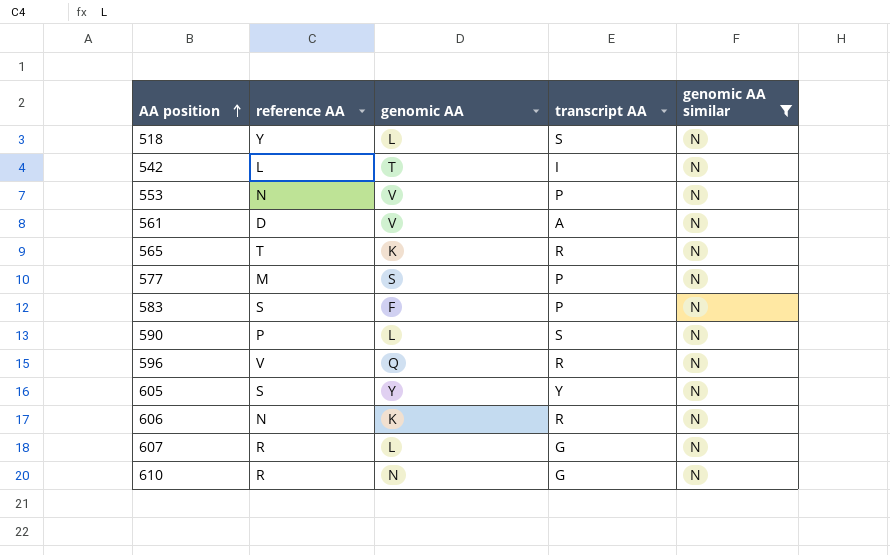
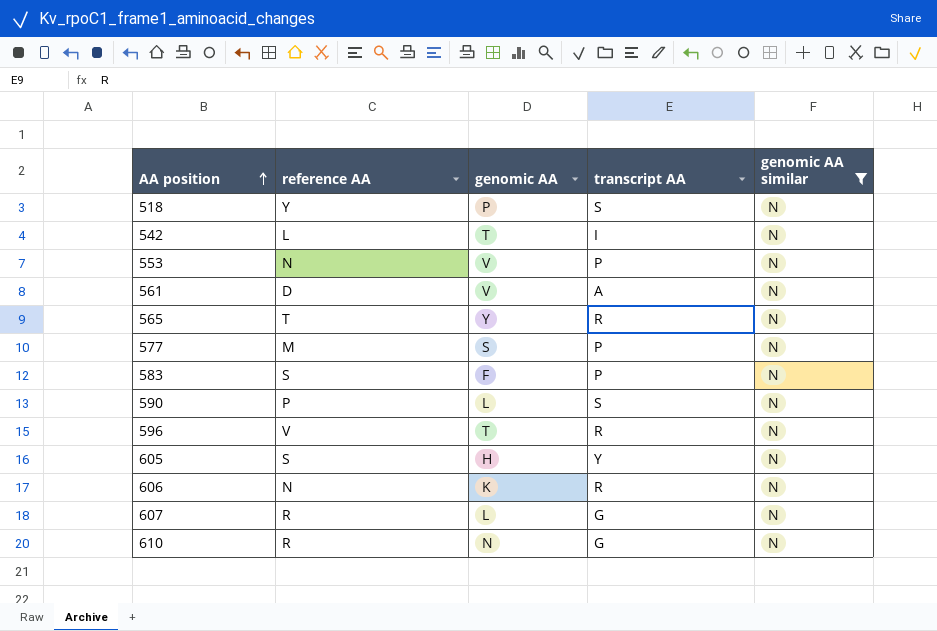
518 | genomic AA: L -> P
565 | genomic AA: K -> Y
596 | genomic AA: Q -> T
605 | genomic AA: Y -> H

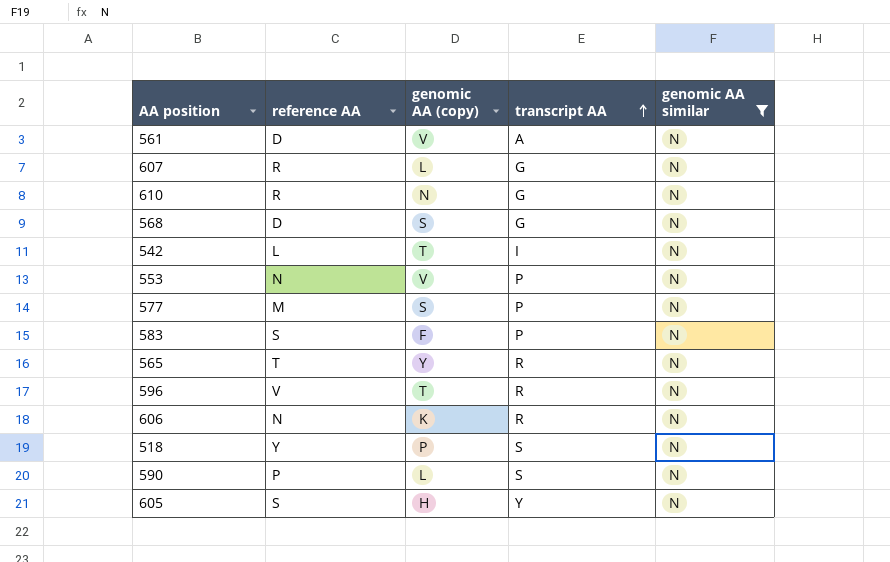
row order: AA position ascending -> transcript AA ascending
column name: genomic AA -> genomic AA (copy)
row 568: none -> D | S | G | N

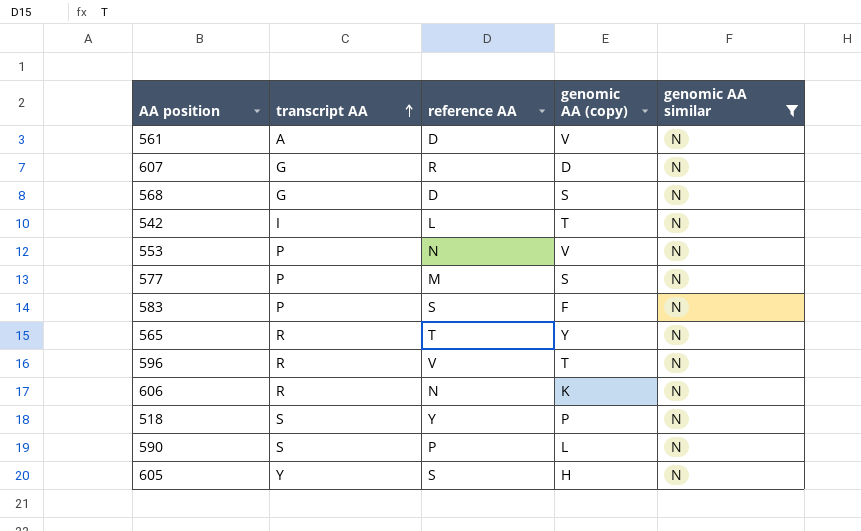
column transcript AA | position: 4 -> 2
row 610: R | N | G | N -> none
607 | genomic AA (copy): L -> D

